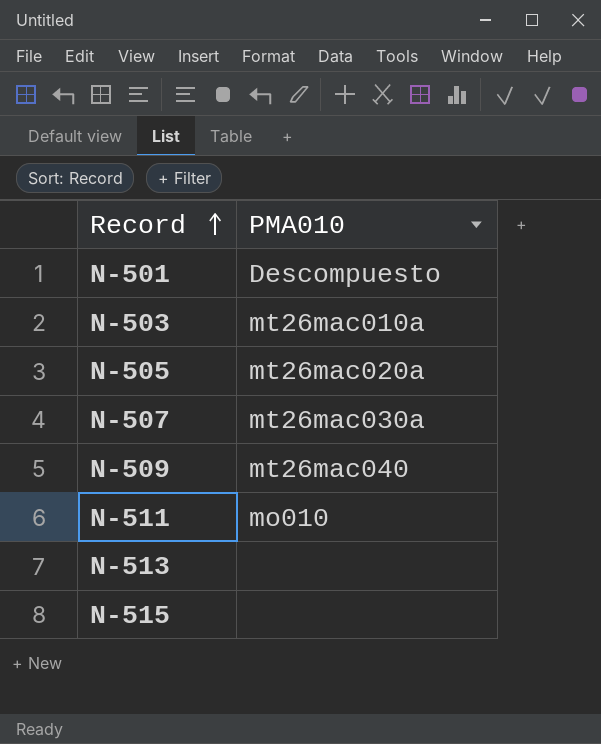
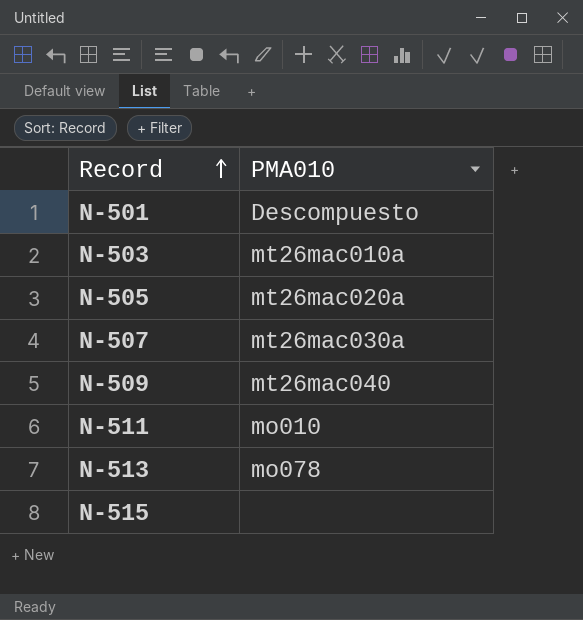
N-513 | PMA010: none -> mo078

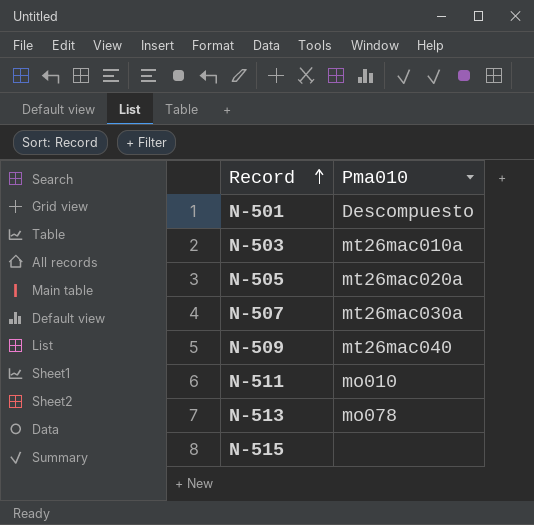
column name: PMA010 -> Pma010

